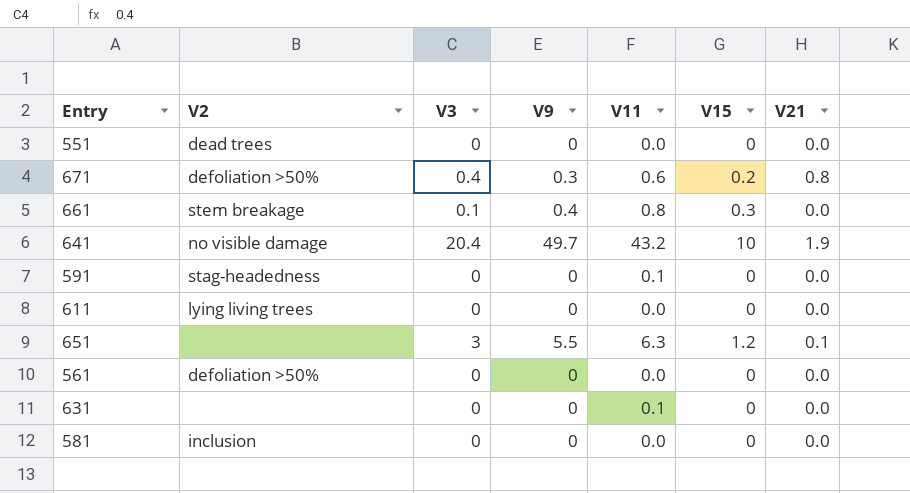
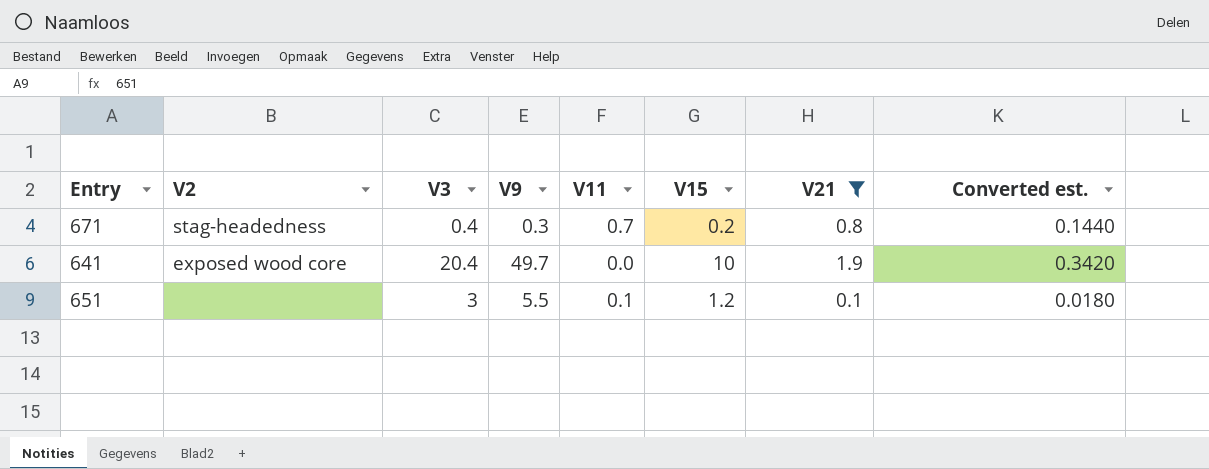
filter: none -> V21 != 0.0
column Converted est. | formula: none -> [V21] * 0.18
671 | V2: defoliation >50% -> stag-headedness
671 | V11: 0.6 -> 0.7
641 | V2: no visible damage -> exposed wood core
641 | V11: 43.2 -> 0.0
651 | V11: 6.3 -> 0.1

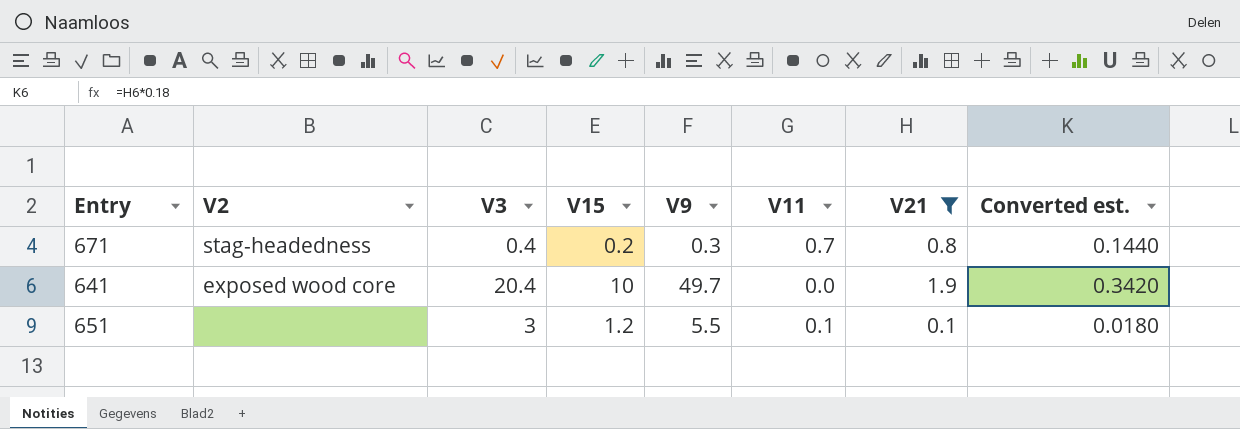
column V15 | position: 6 -> 4

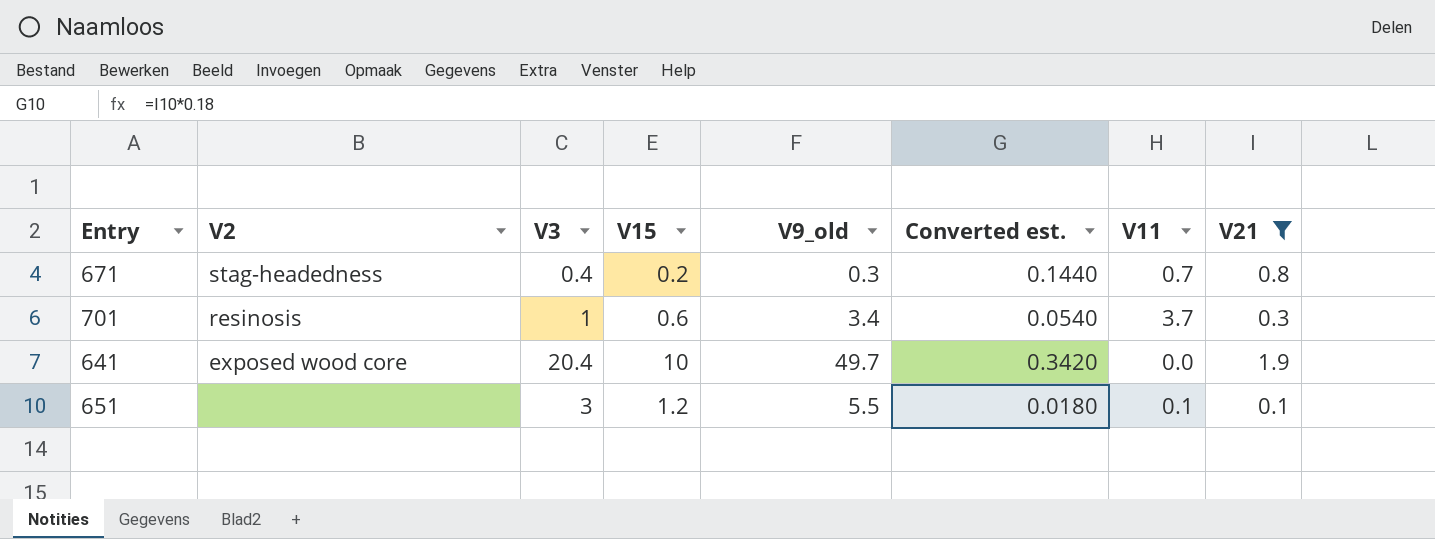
column name: V9 -> V9_old
column Converted est. | position: 8 -> 6
row 701: none -> resinosis | 1 | 0.6 | 3.4 | 0.0540 | 3.7 | 0.3

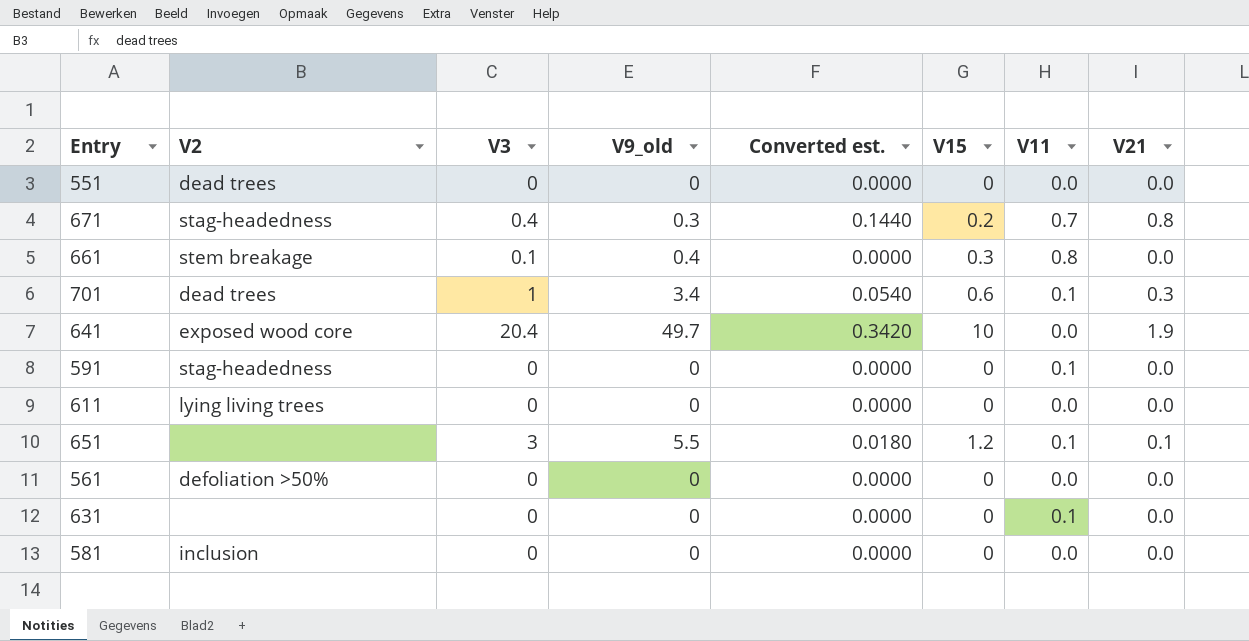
filter: V21 != 0.0 -> none
column V15 | position: 4 -> 6
701 | V2: resinosis -> dead trees
701 | V11: 3.7 -> 0.1

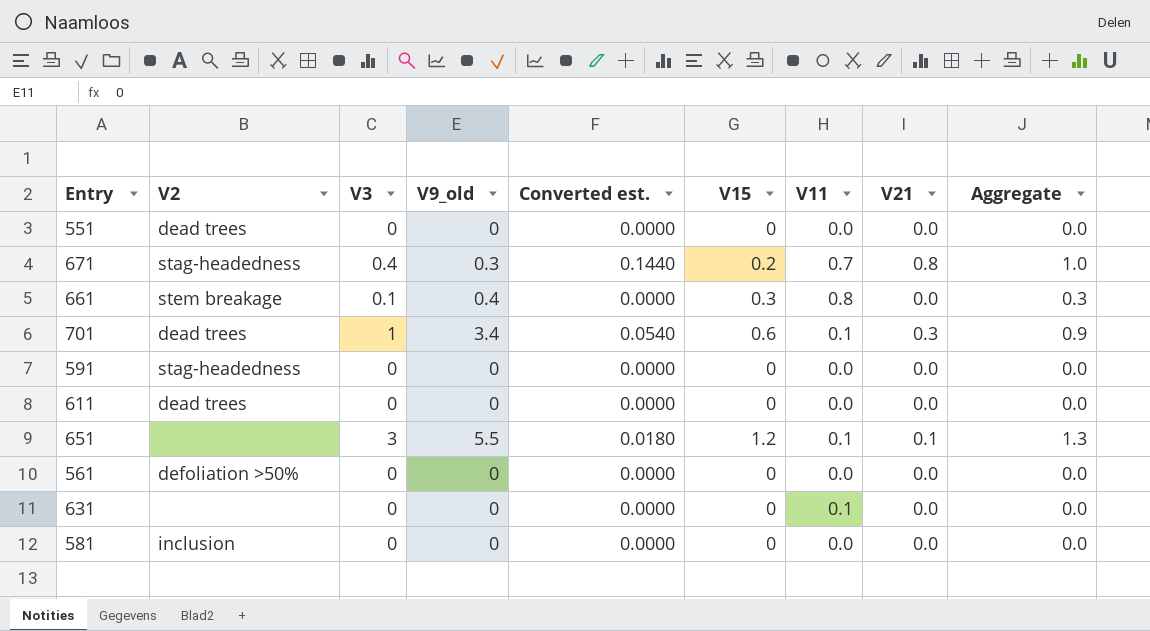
column Aggregate | formula: none -> [V15] + [V21]
row 641: exposed wood core | 20.4 | 49.7 | 0.3420 | 10 | 0.0 | 1.9 -> none
591 | V11: 0.1 -> 0.0
611 | V2: lying living trees -> dead trees

